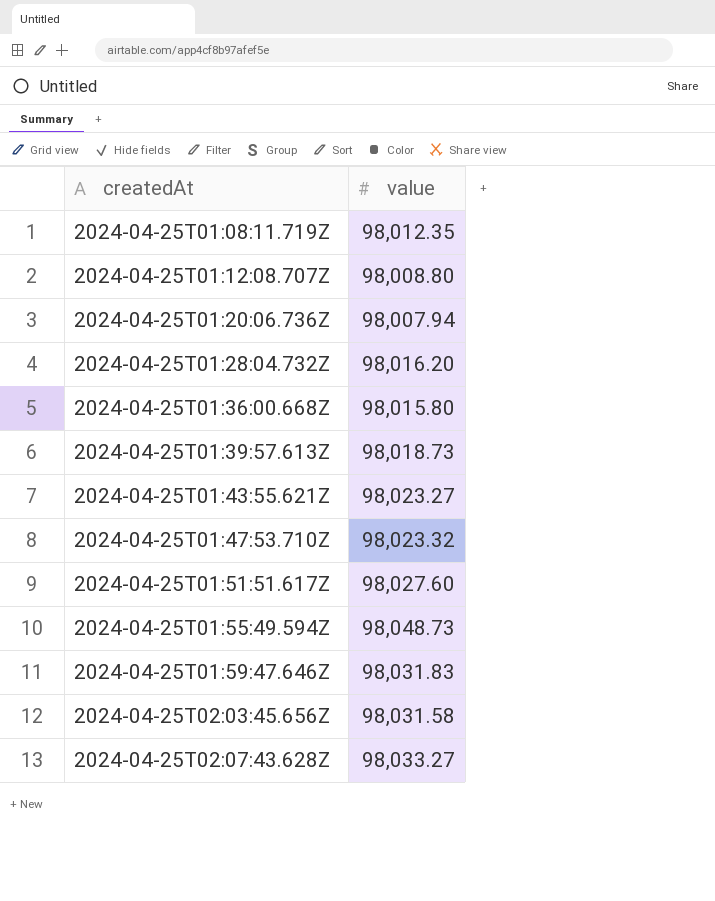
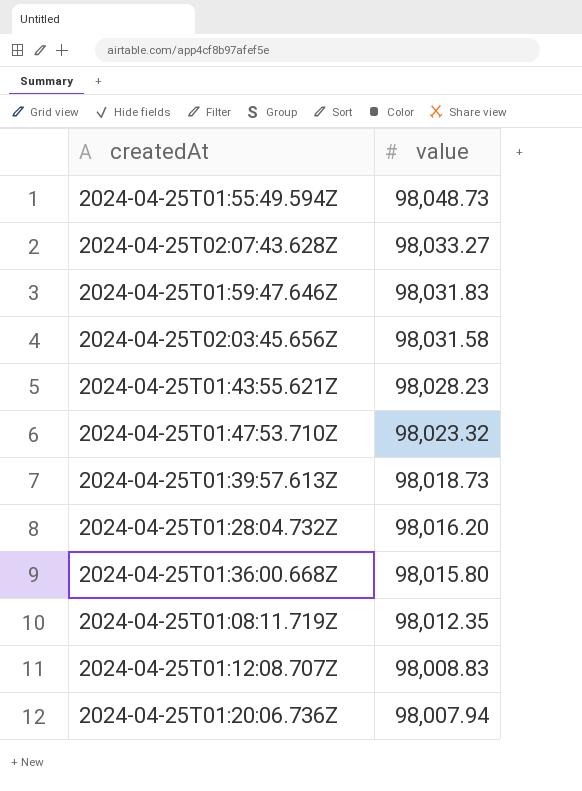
row order: createdAt ascending -> value descending
row 2024-04-25T01:51:51.617Z: 98,027.60 -> none
2024-04-25T01:43:55.621Z | value: 98,023.27 -> 98,028.23
2024-04-25T01:12:08.707Z | value: 98,008.80 -> 98,008.83

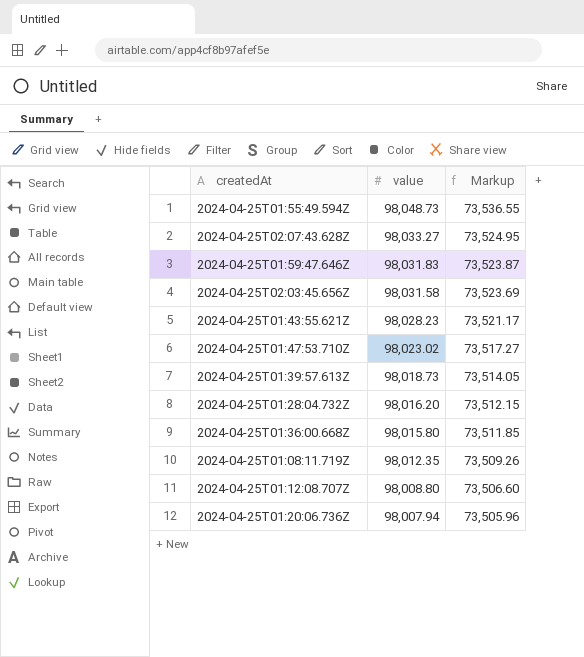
column Markup | formula: none -> [value] * 0.75
2024-04-25T01:47:53.710Z | value: 98,023.32 -> 98,023.02
2024-04-25T01:12:08.707Z | value: 98,008.83 -> 98,008.80

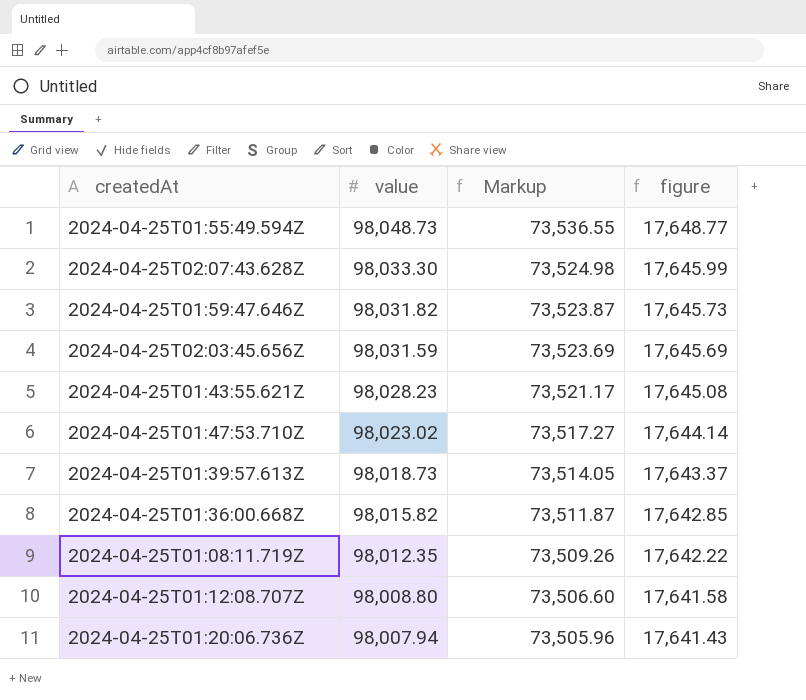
column figure | formula: none -> [value] * 0.18
row 2024-04-25T01:28:04.732Z: 98,016.20 | 73,512.15 -> none
2024-04-25T02:07:43.628Z | value: 98,033.27 -> 98,033.30
2024-04-25T02:07:43.628Z | Markup: 73,524.95 -> 73,524.98
2024-04-25T01:59:47.646Z | value: 98,031.83 -> 98,031.82
2024-04-25T02:03:45.656Z | value: 98,031.58 -> 98,031.59
2024-04-25T01:36:00.668Z | value: 98,015.80 -> 98,015.82
2024-04-25T01:36:00.668Z | Markup: 73,511.85 -> 73,511.87

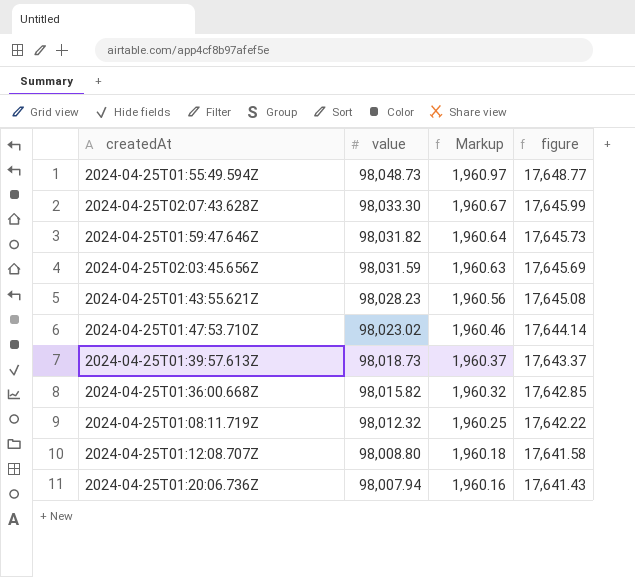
column Markup | formula: [value] * 0.75 -> [value] * 0.02
2024-04-25T01:08:11.719Z | value: 98,012.35 -> 98,012.32

